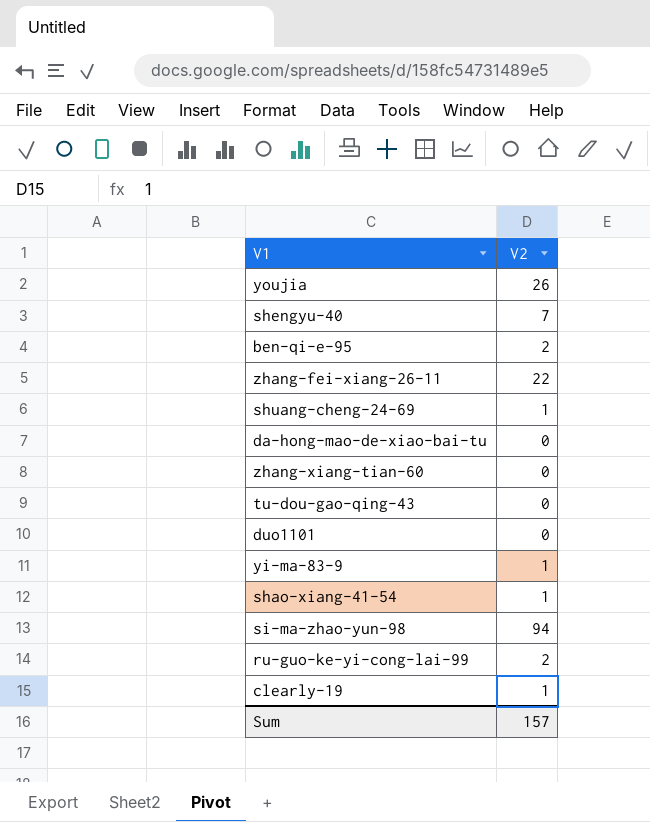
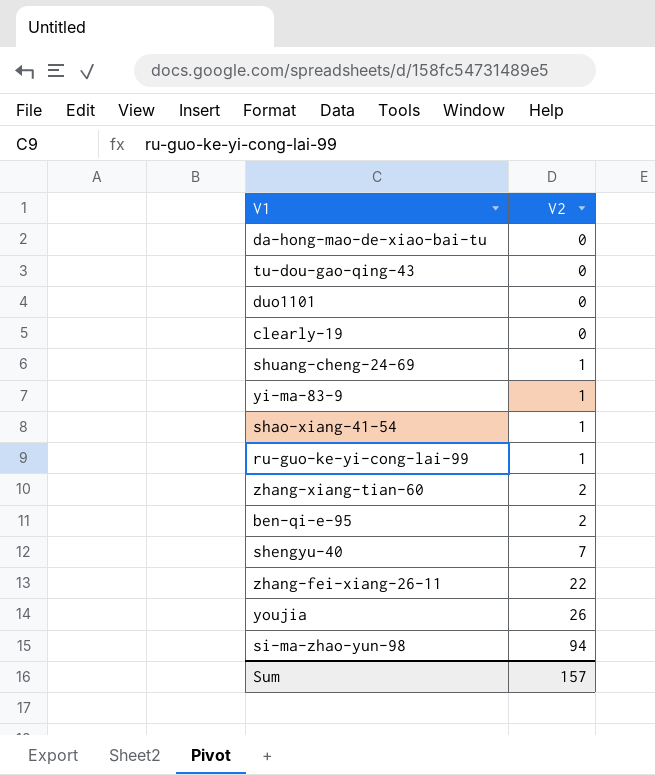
row order: none -> V2 ascending
clearly-19 | V2: 1 -> 0
ru-guo-ke-yi-cong-lai-99 | V2: 2 -> 1
zhang-xiang-tian-60 | V2: 0 -> 2

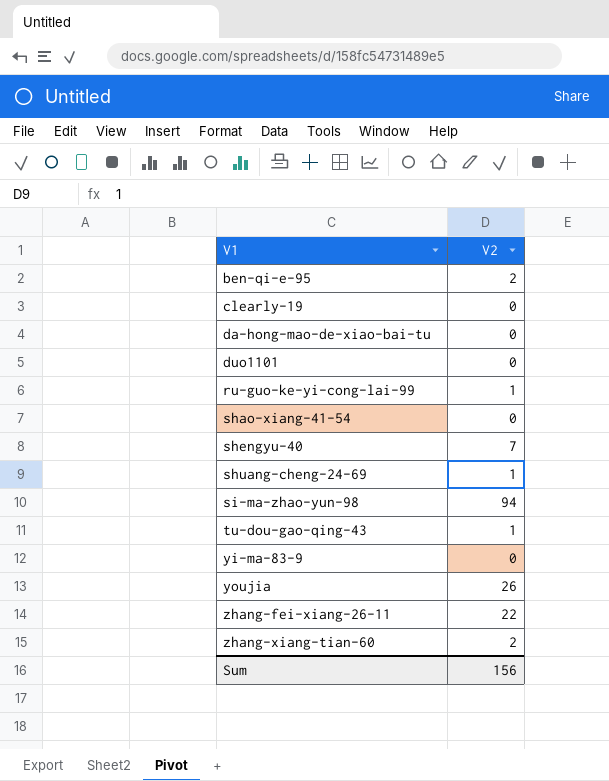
row order: V2 ascending -> V1 ascending
shao-xiang-41-54 | V2: 1 -> 0
tu-dou-gao-qing-43 | V2: 0 -> 1
yi-ma-83-9 | V2: 1 -> 0
Sum | V2: 157 -> 156

